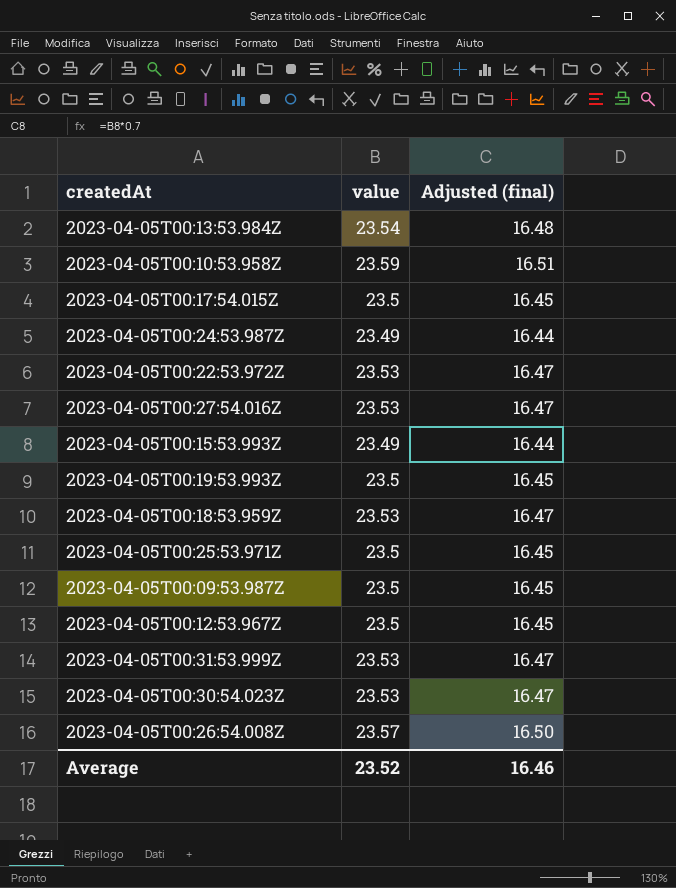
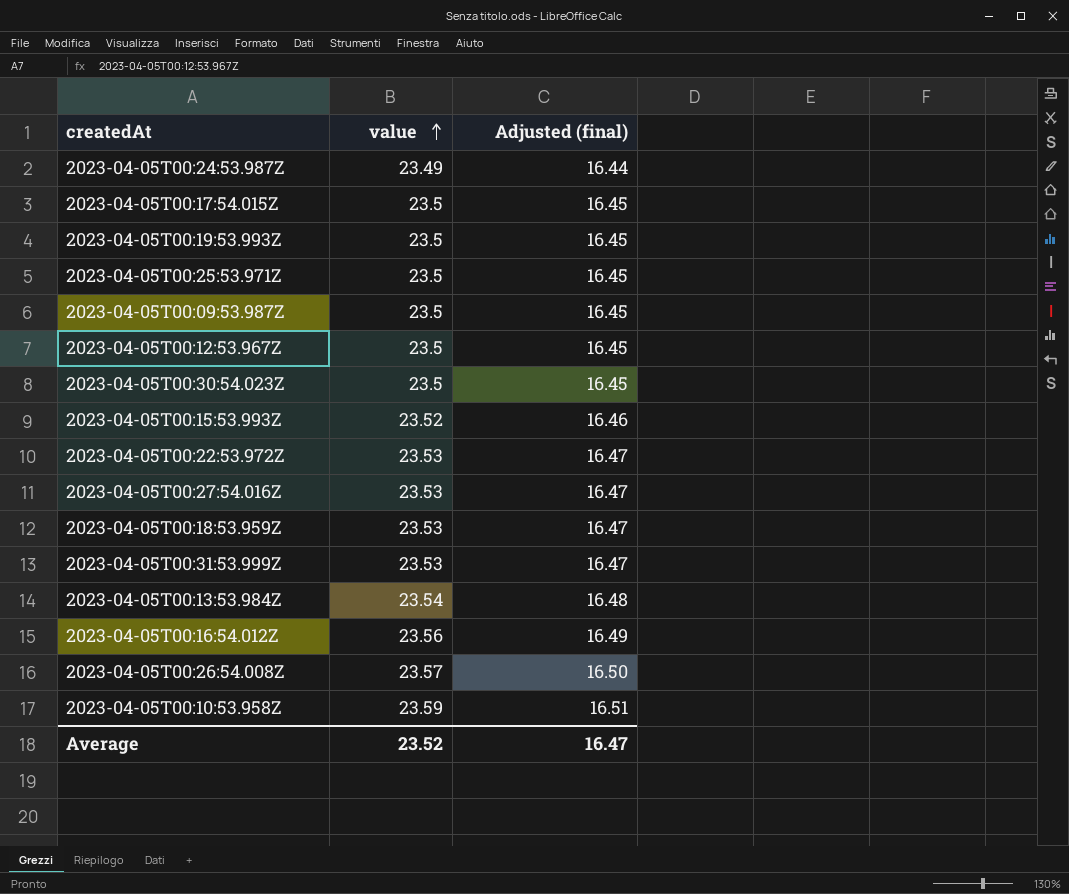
row order: none -> value ascending
2023-04-05T00:30:54.023Z | value: 23.53 -> 23.5
2023-04-05T00:30:54.023Z | Adjusted (final): 16.47 -> 16.45
2023-04-05T00:15:53.993Z | value: 23.49 -> 23.52
2023-04-05T00:15:53.993Z | Adjusted (final): 16.44 -> 16.46
row 2023-04-05T00:16:54.012Z: none -> 23.56 | 16.49
Average | Adjusted (final): 16.46 -> 16.47

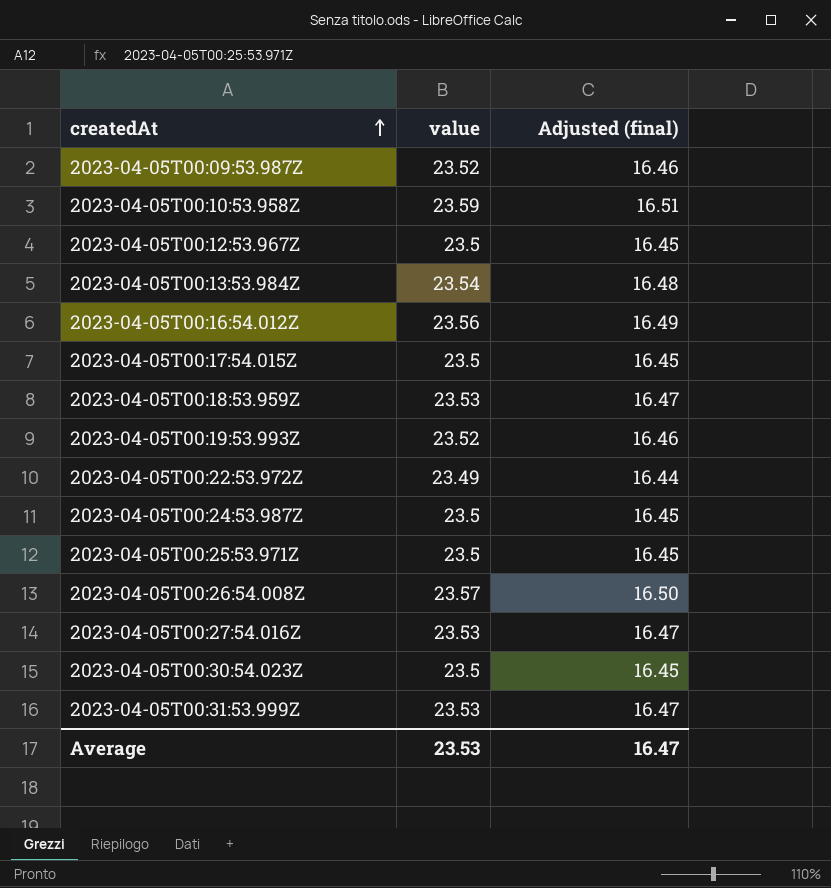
row order: value ascending -> createdAt ascending
row 2023-04-05T00:15:53.993Z: 23.52 | 16.46 -> none
2023-04-05T00:09:53.987Z | value: 23.5 -> 23.52
2023-04-05T00:09:53.987Z | Adjusted (final): 16.45 -> 16.46
2023-04-05T00:19:53.993Z | value: 23.5 -> 23.52
2023-04-05T00:19:53.993Z | Adjusted (final): 16.45 -> 16.46
2023-04-05T00:22:53.972Z | value: 23.53 -> 23.49
2023-04-05T00:22:53.972Z | Adjusted (final): 16.47 -> 16.44
2023-04-05T00:24:53.987Z | value: 23.49 -> 23.5
2023-04-05T00:24:53.987Z | Adjusted (final): 16.44 -> 16.45
Average | value: 23.52 -> 23.53

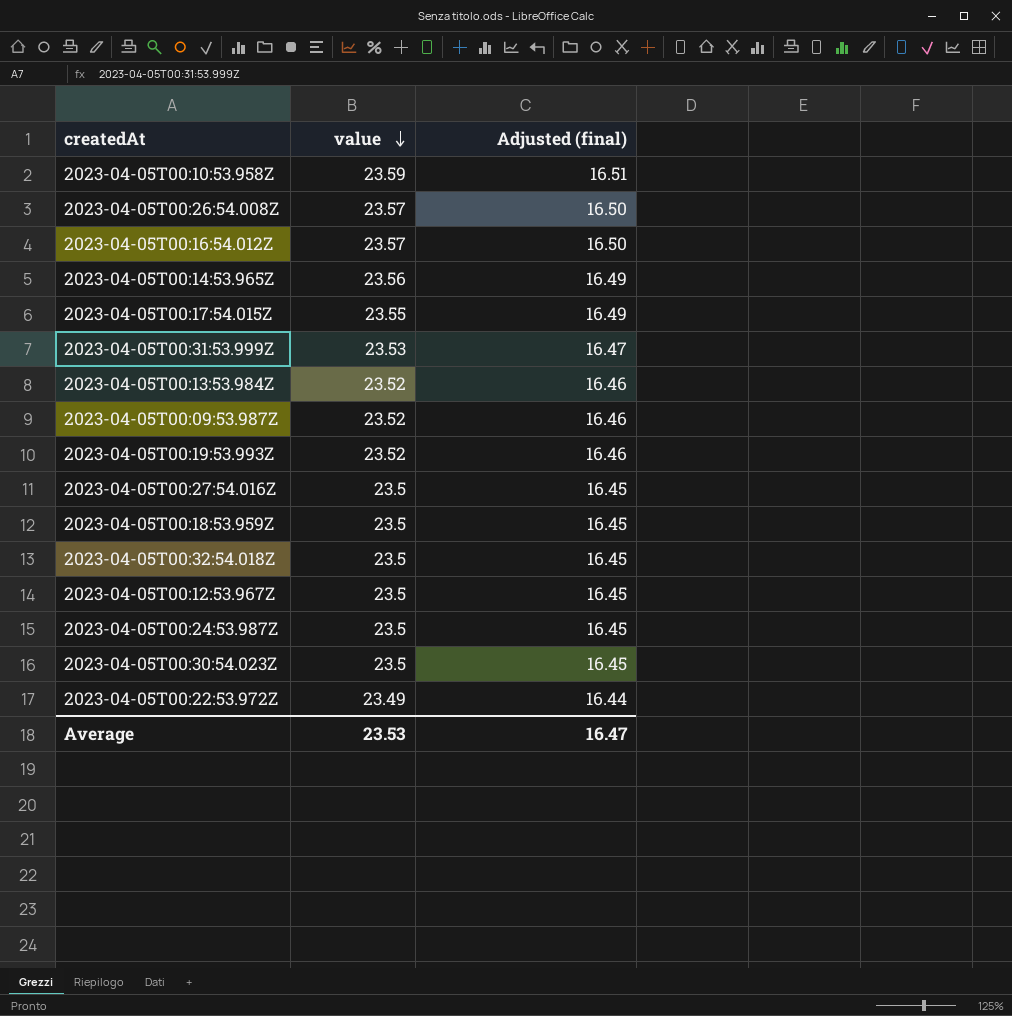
row order: createdAt ascending -> value descending
row 2023-04-05T00:25:53.971Z: 23.5 | 16.45 -> none
2023-04-05T00:16:54.012Z | value: 23.56 -> 23.57
2023-04-05T00:16:54.012Z | Adjusted (final): 16.49 -> 16.50
row 2023-04-05T00:14:53.965Z: none -> 23.56 | 16.49
2023-04-05T00:17:54.015Z | value: 23.5 -> 23.55
2023-04-05T00:17:54.015Z | Adjusted (final): 16.45 -> 16.49
2023-04-05T00:13:53.984Z | value: 23.54 -> 23.52
2023-04-05T00:13:53.984Z | Adjusted (final): 16.48 -> 16.46
2023-04-05T00:27:54.016Z | value: 23.53 -> 23.5
2023-04-05T00:27:54.016Z | Adjusted (final): 16.47 -> 16.45
2023-04-05T00:18:53.959Z | value: 23.53 -> 23.5
2023-04-05T00:18:53.959Z | Adjusted (final): 16.47 -> 16.45
row 2023-04-05T00:32:54.018Z: none -> 23.5 | 16.45

